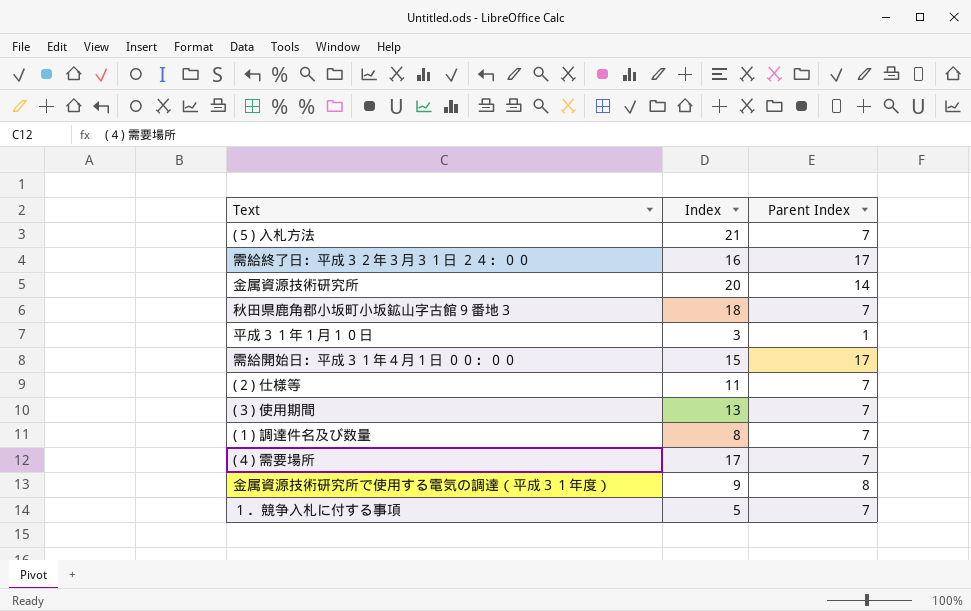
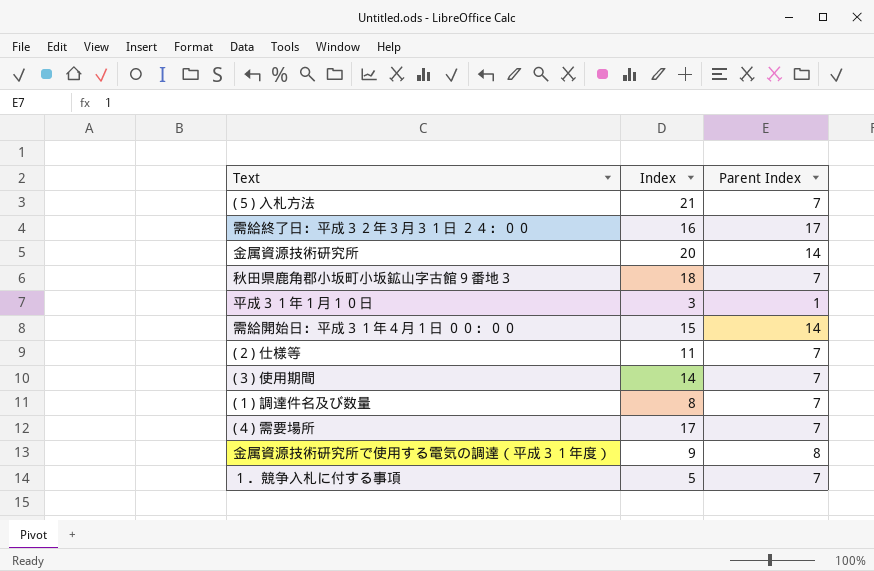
需給開始日：平成３１年４月１日 ００：００ | Parent Index: 17 -> 14
(３) 使用期間 | Index: 13 -> 14

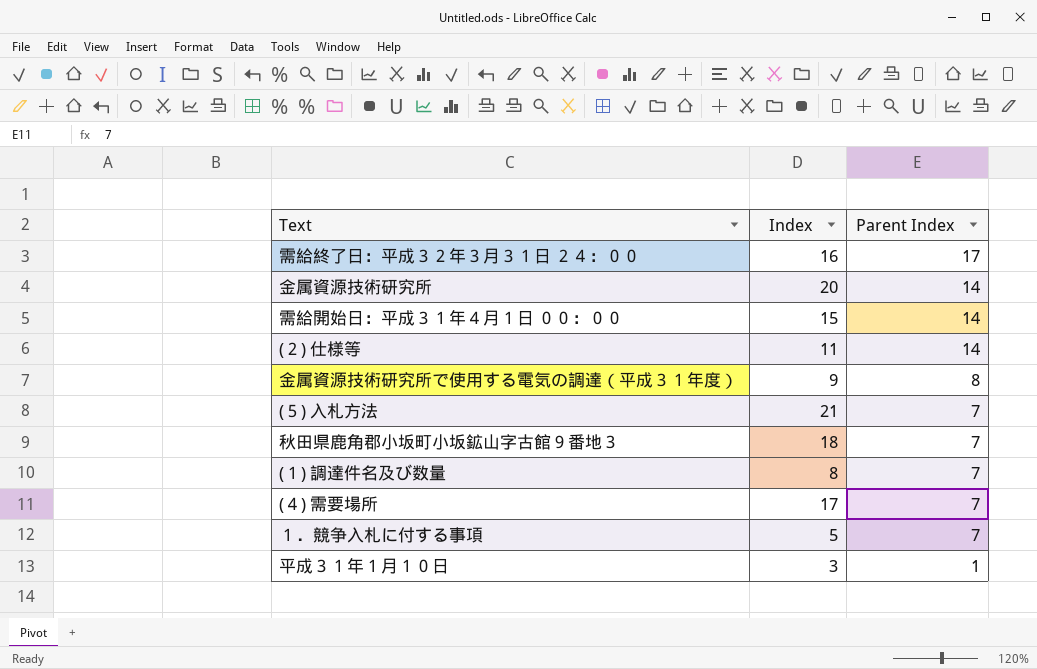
row order: none -> Parent Index descending
row (３) 使用期間: 14 | 7 -> none
(２) 仕様等 | Parent Index: 7 -> 14

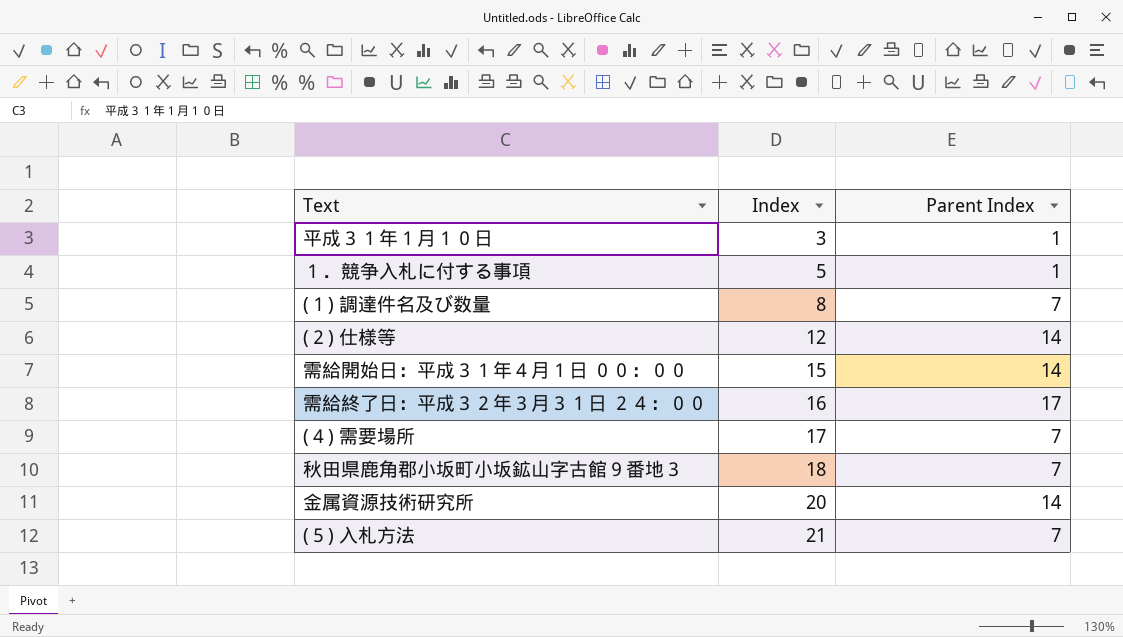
row order: Parent Index descending -> Index ascending
row 金属資源技術研究所で使用する電気の調達（平成３１年度）: 9 | 8 -> none
１．競争入札に付する事項 | Parent Index: 7 -> 1
(２) 仕様等 | Index: 11 -> 12

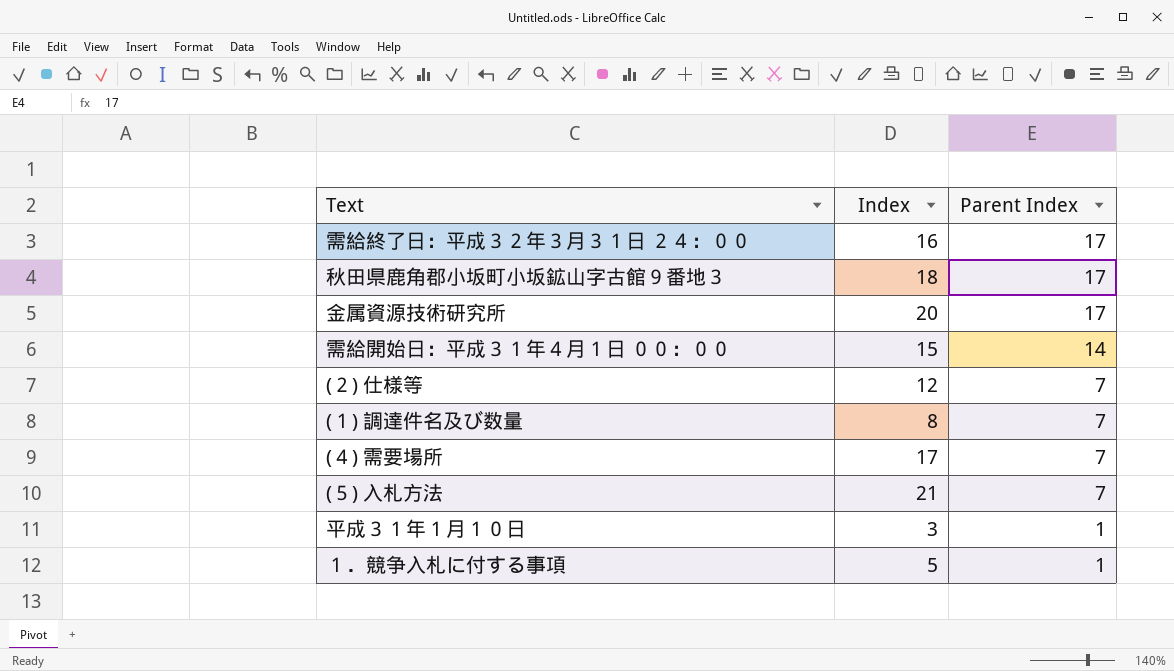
row order: Index ascending -> Parent Index descending
秋田県鹿角郡小坂町小坂鉱山字古館９番地３ | Parent Index: 7 -> 17
金属資源技術研究所 | Parent Index: 14 -> 17
(２) 仕様等 | Parent Index: 14 -> 7

